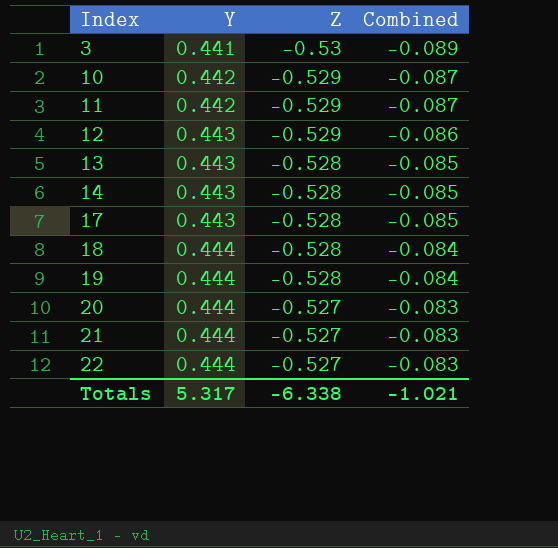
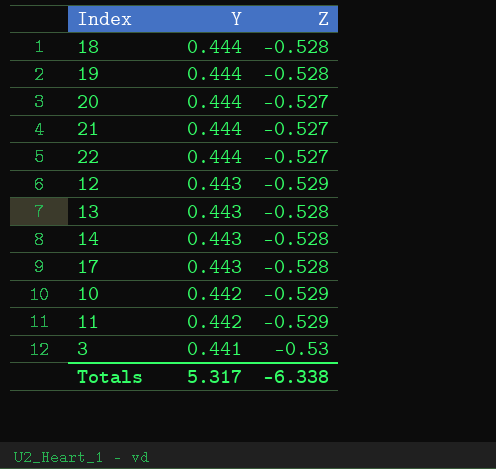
row order: Index ascending -> Y descending
column Combined | formula: [Y] + [Z] -> none

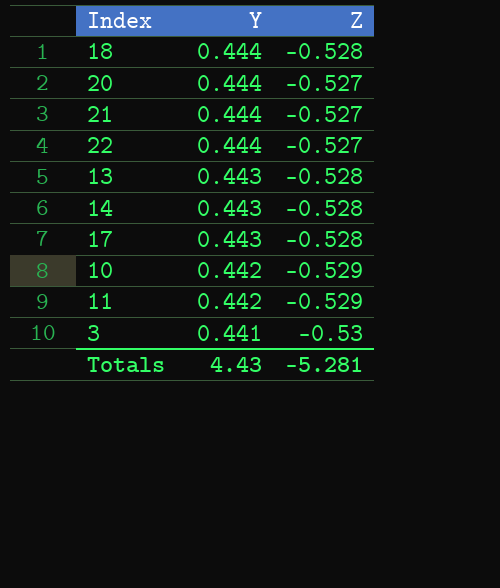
row 19: 0.444 | -0.528 -> none
row 12: 0.443 | -0.529 -> none
Totals | Y: 5.317 -> 4.43
Totals | Z: -6.338 -> -5.281

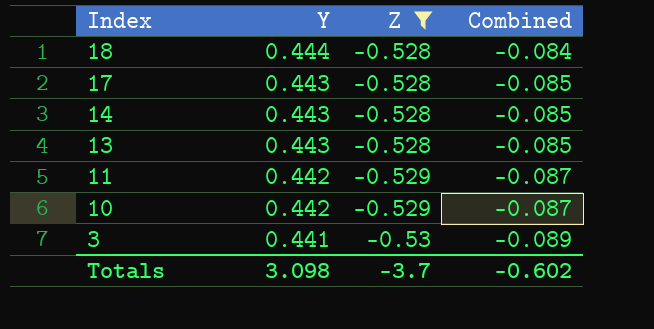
filter: none -> Z != -0.527
row order: Y descending -> Index descending
column Combined | formula: none -> [Y] + [Z]
Totals | Y: 4.43 -> 3.098
Totals | Z: -5.281 -> -3.7

